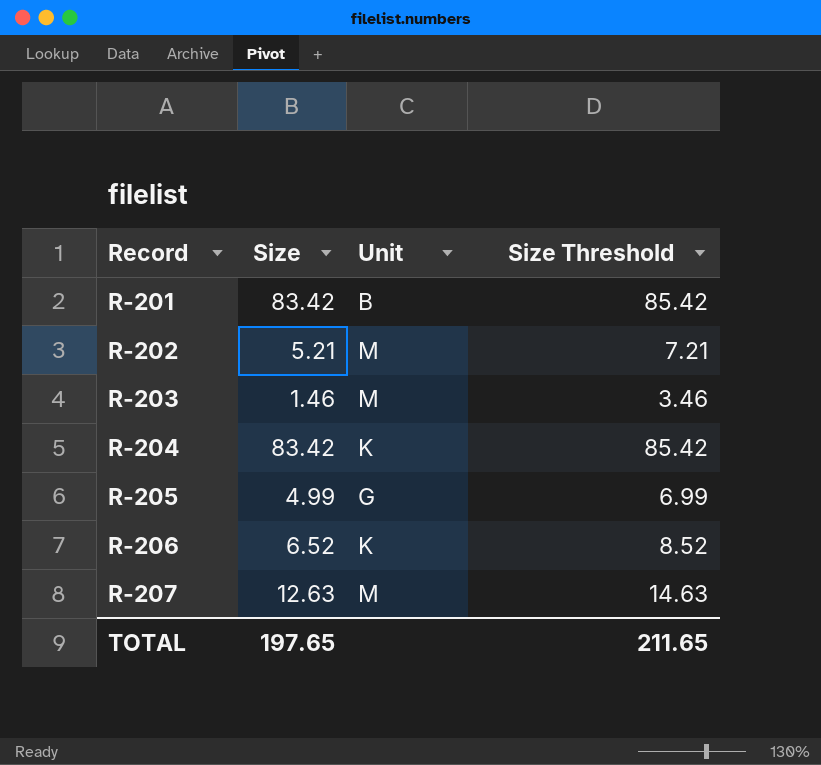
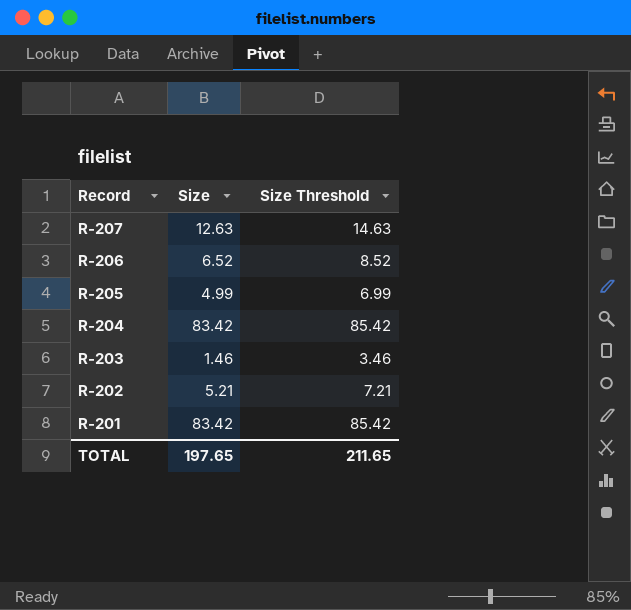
row order: Record ascending -> Record descending
column Unit | position: 3 -> none

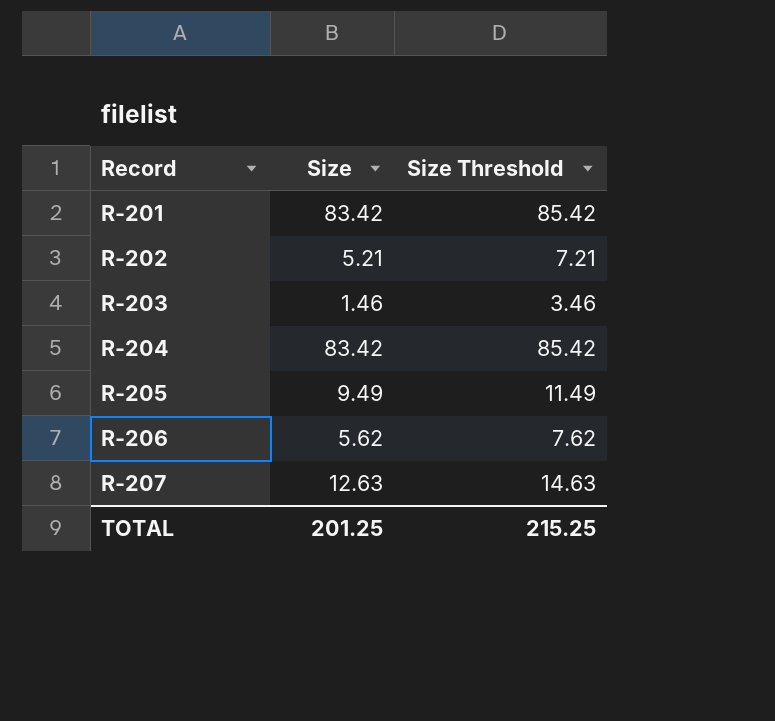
row order: Record descending -> Record ascending
R-205 | Size: 4.99 -> 9.49
R-205 | Size Threshold: 6.99 -> 11.49
R-206 | Size: 6.52 -> 5.62
R-206 | Size Threshold: 8.52 -> 7.62
TOTAL | Size: 197.65 -> 201.25
TOTAL | Size Threshold: 211.65 -> 215.25

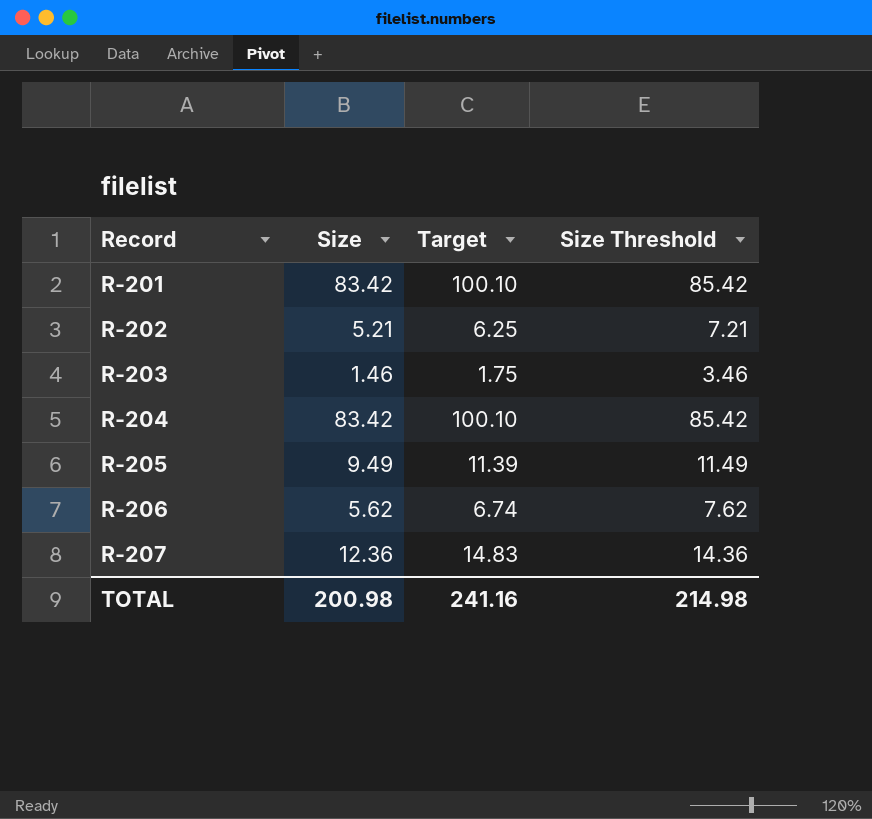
column Target | formula: none -> [Size] * 1.2
R-207 | Size: 12.63 -> 12.36
R-207 | Size Threshold: 14.63 -> 14.36
TOTAL | Size: 201.25 -> 200.98
TOTAL | Size Threshold: 215.25 -> 214.98

